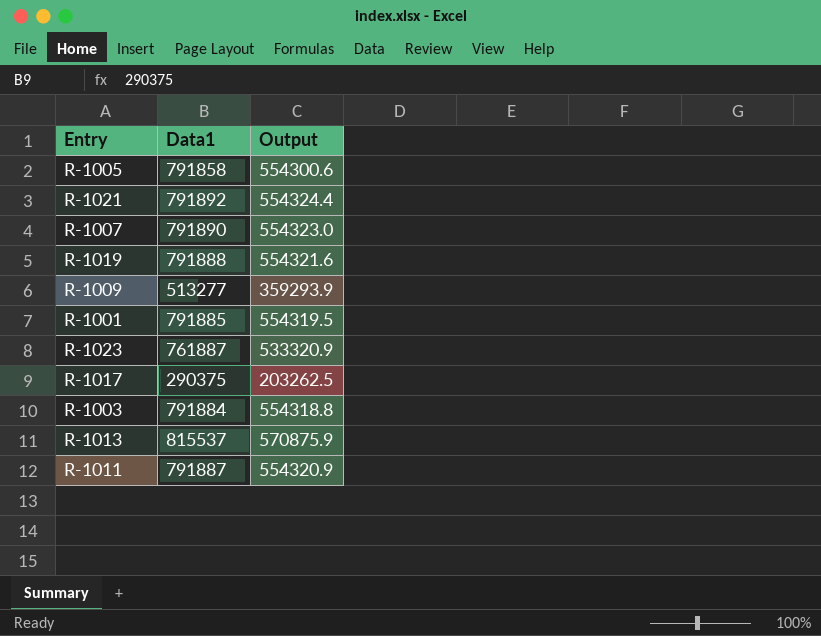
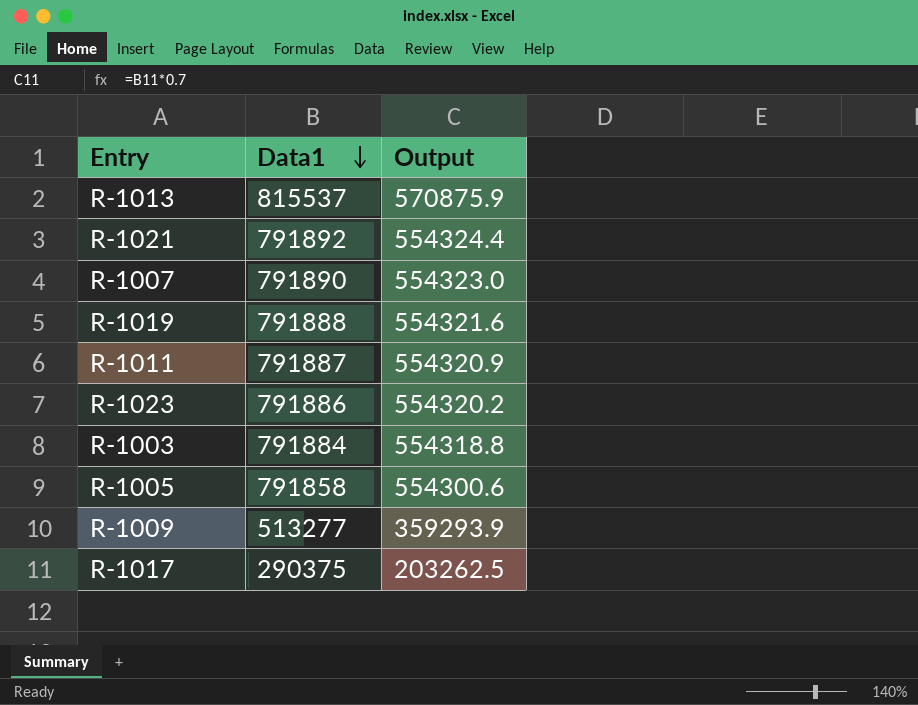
row order: none -> Data1 descending
row R-1001: 791885 | 554319.5 -> none
R-1023 | Data1: 761887 -> 791886
R-1023 | Output: 533320.9 -> 554320.2

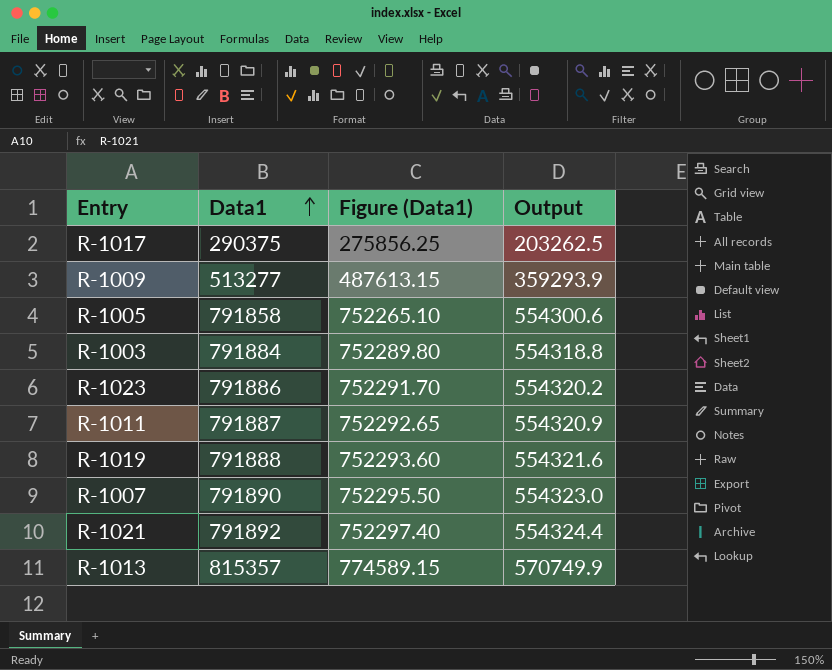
row order: Data1 descending -> Data1 ascending
column Figure (Data1) | formula: none -> [Data1] * 0.95
R-1013 | Data1: 815537 -> 815357
R-1013 | Output: 570875.9 -> 570749.9

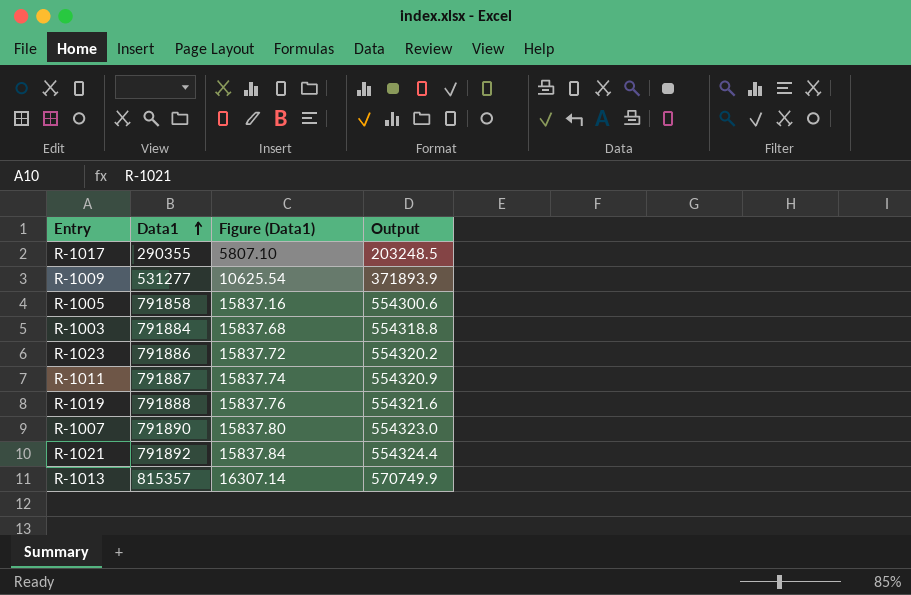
column Figure (Data1) | formula: [Data1] * 0.95 -> [Data1] * 0.02
R-1017 | Data1: 290375 -> 290355
R-1017 | Output: 203262.5 -> 203248.5
R-1009 | Data1: 513277 -> 531277
R-1009 | Output: 359293.9 -> 371893.9

